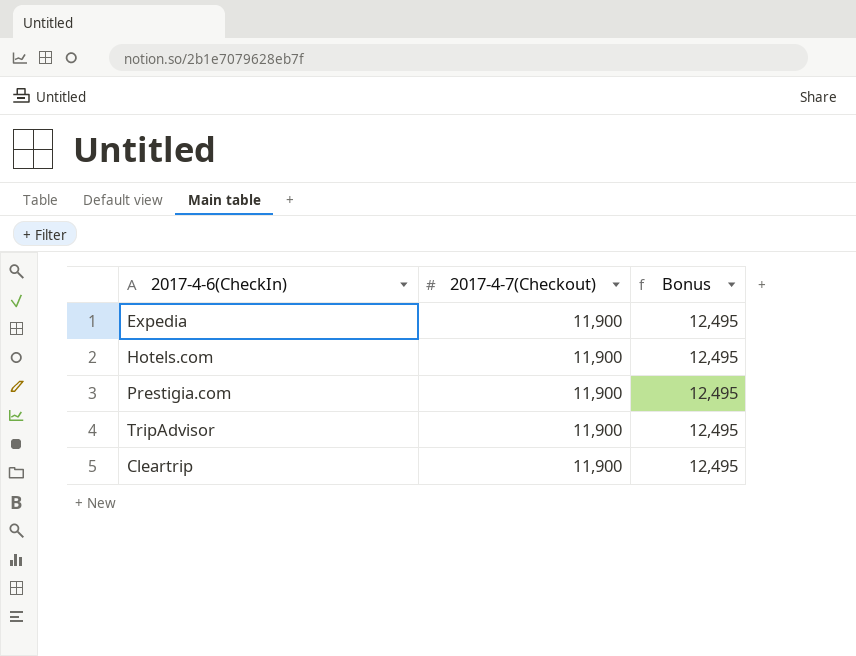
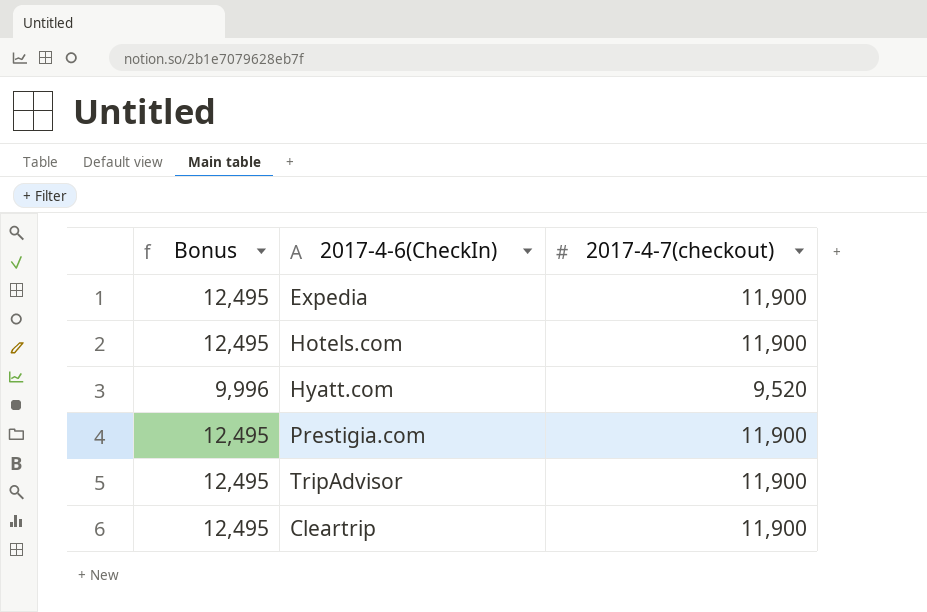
column Bonus | position: 3 -> 1
column name: 2017-4-7(Checkout) -> 2017-4-7(checkout)
row Hyatt.com: none -> 9,996 | 9,520

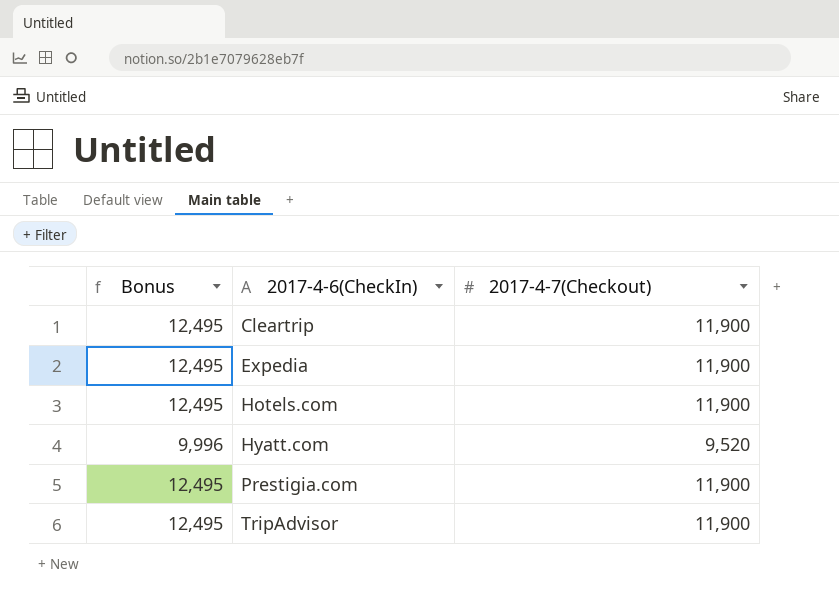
row order: none -> 2017-4-6(CheckIn) ascending
column name: 2017-4-7(checkout) -> 2017-4-7(Checkout)

